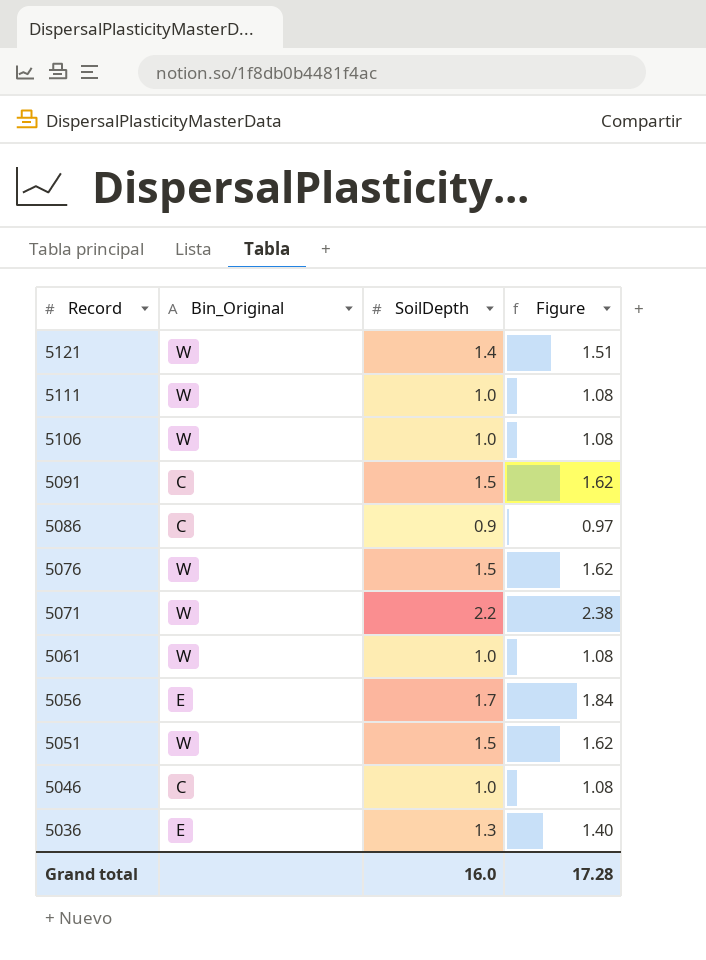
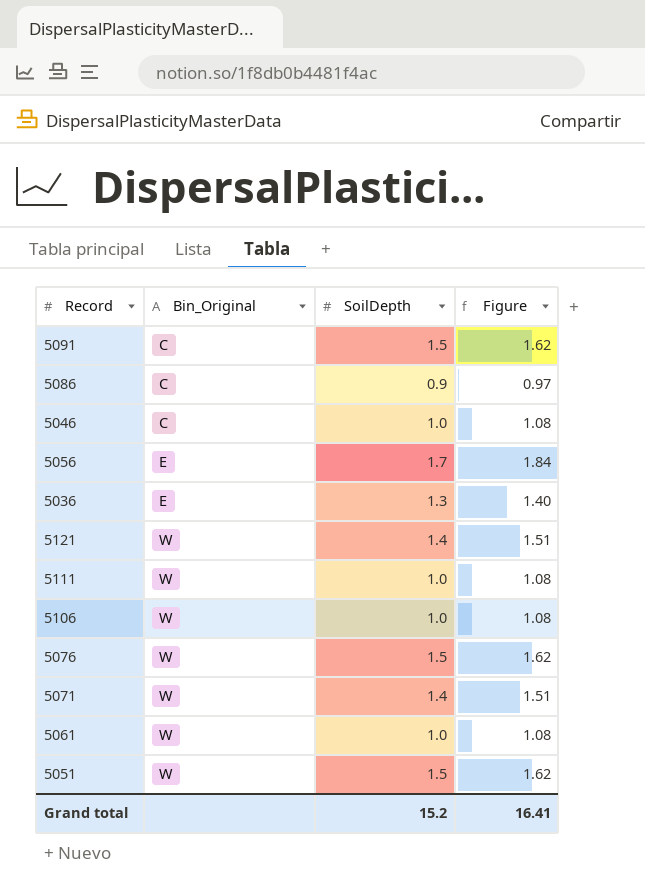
row order: Record descending -> Bin_Original ascending
5071 | SoilDepth: 2.2 -> 1.4
5071 | Figure: 2.38 -> 1.51
Grand total | SoilDepth: 16.0 -> 15.2
Grand total | Figure: 17.28 -> 16.41

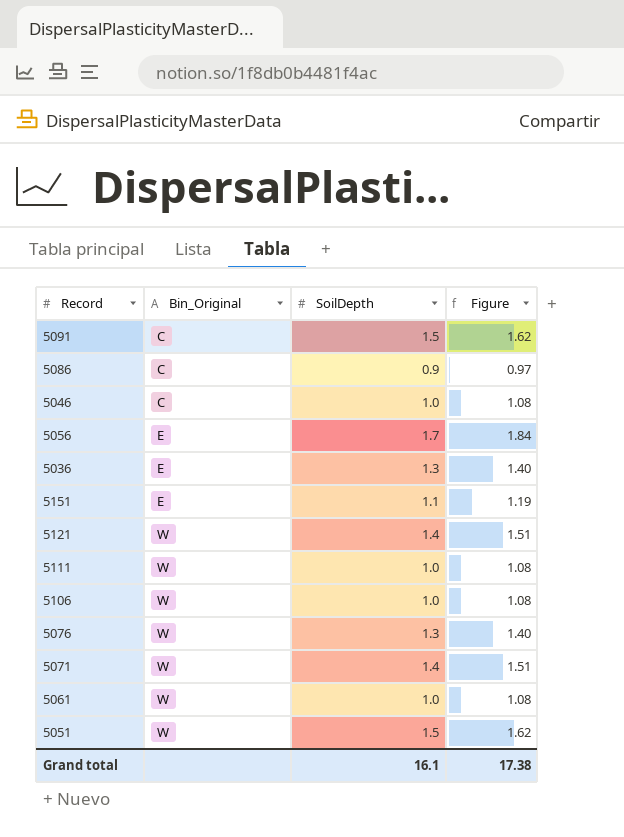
row 5151: none -> E | 1.1 | 1.19
5076 | SoilDepth: 1.5 -> 1.3
5076 | Figure: 1.62 -> 1.40
Grand total | SoilDepth: 15.2 -> 16.1
Grand total | Figure: 16.41 -> 17.38

